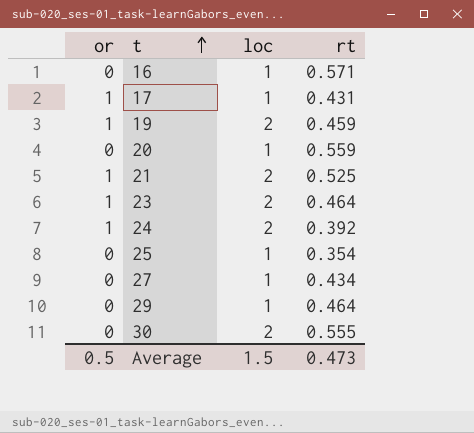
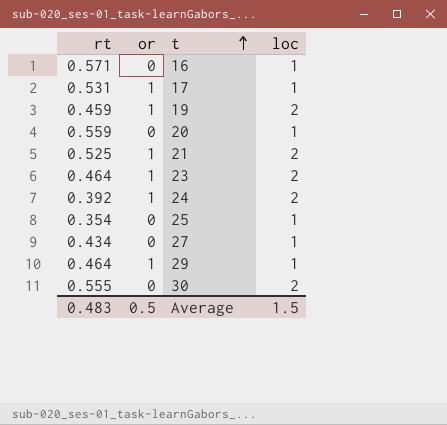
column rt | position: 4 -> 1
17 | rt: 0.431 -> 0.531
29 | or: 0 -> 1
Average | rt: 0.473 -> 0.483

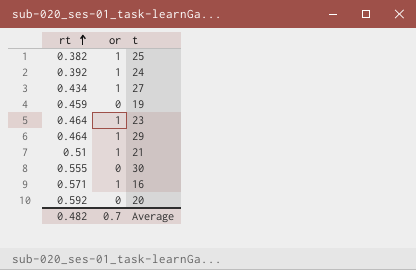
row order: t ascending -> rt ascending
column loc | position: 4 -> none
row 17: 0.531 | 1 | 1 -> none
25 | rt: 0.354 -> 0.382
25 | or: 0 -> 1
27 | or: 0 -> 1
19 | or: 1 -> 0
21 | rt: 0.525 -> 0.51
16 | or: 0 -> 1
20 | rt: 0.559 -> 0.592
Average | rt: 0.483 -> 0.482
Average | or: 0.5 -> 0.7

